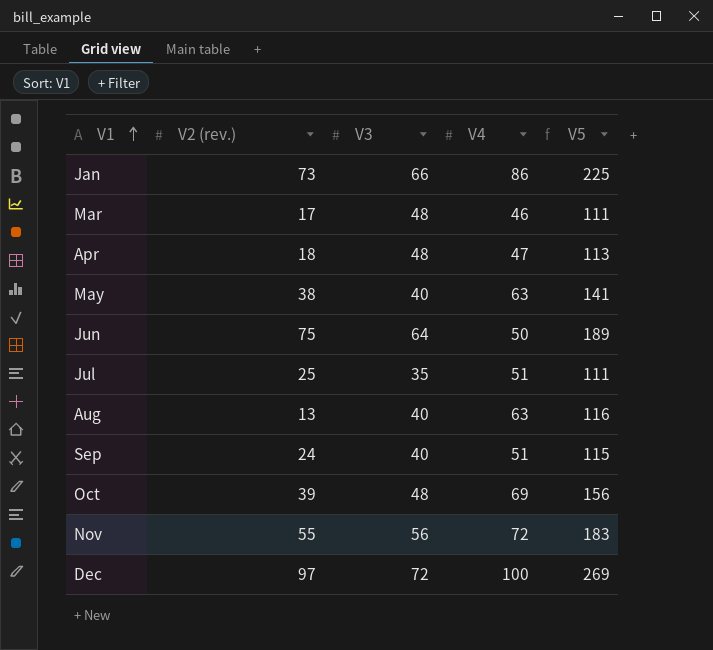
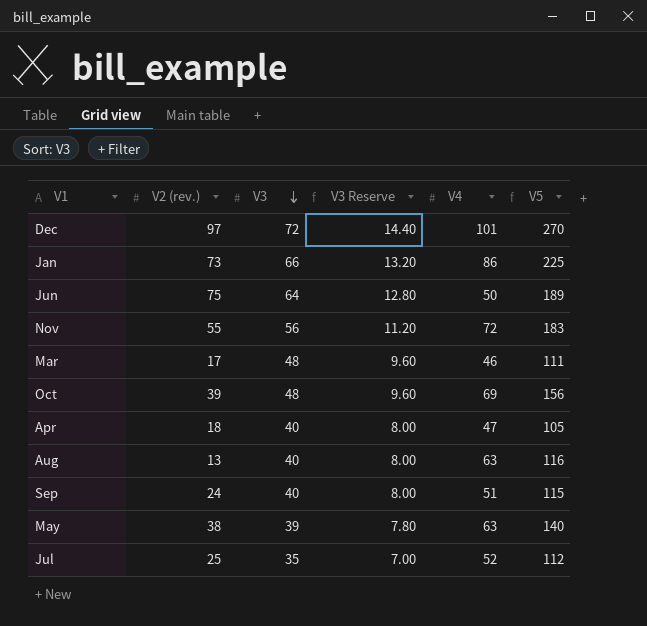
row order: V1 ascending -> V3 descending
column V3 Reserve | formula: none -> [V3] * 0.2
Dec | V4: 100 -> 101
Dec | V5: 269 -> 270
Apr | V3: 48 -> 40
Apr | V5: 113 -> 105
May | V3: 40 -> 39
May | V5: 141 -> 140
Jul | V4: 51 -> 52
Jul | V5: 111 -> 112

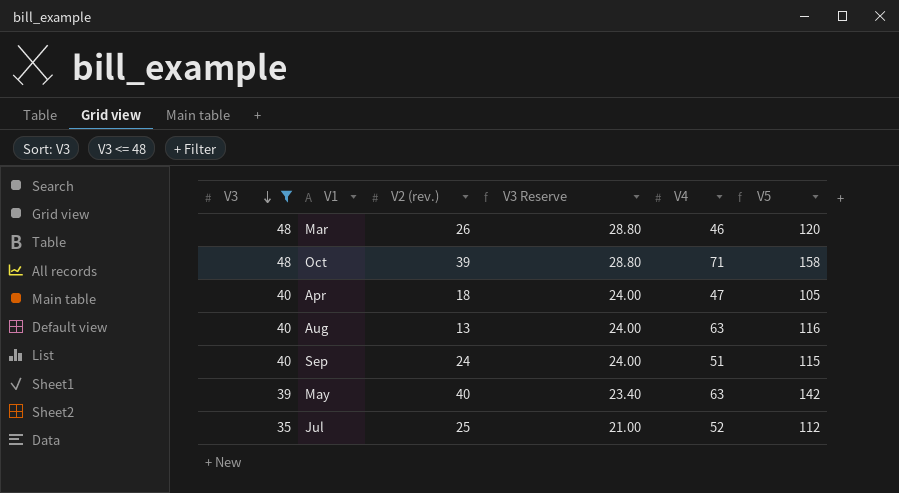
filter: none -> V3 <= 48
column V3 | position: 3 -> 1
column V3 Reserve | formula: [V3] * 0.2 -> [V3] * 0.6
Mar | V2 (rev.): 17 -> 26
Mar | V5: 111 -> 120
Oct | V4: 69 -> 71
Oct | V5: 156 -> 158
May | V2 (rev.): 38 -> 40
May | V5: 140 -> 142

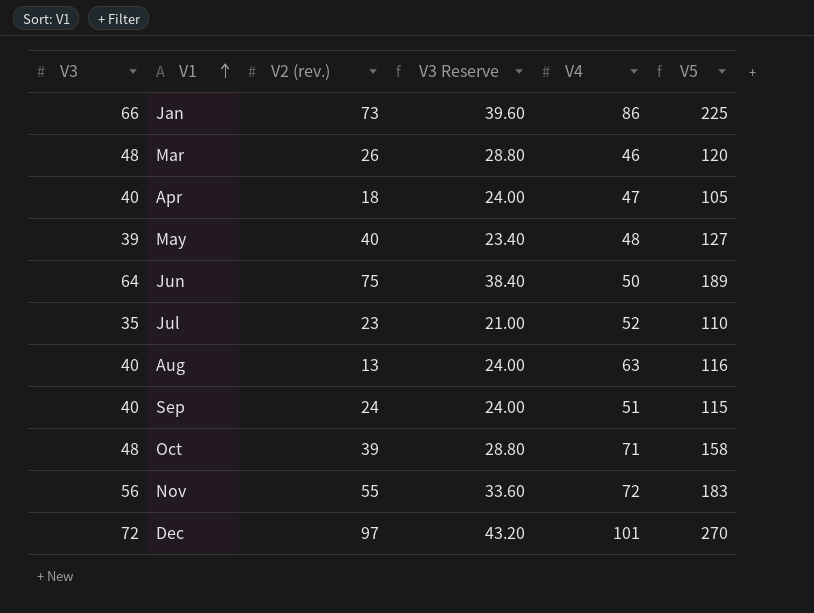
filter: V3 <= 48 -> none
row order: V3 descending -> V1 ascending
May | V4: 63 -> 48
May | V5: 142 -> 127
Jul | V2 (rev.): 25 -> 23
Jul | V5: 112 -> 110

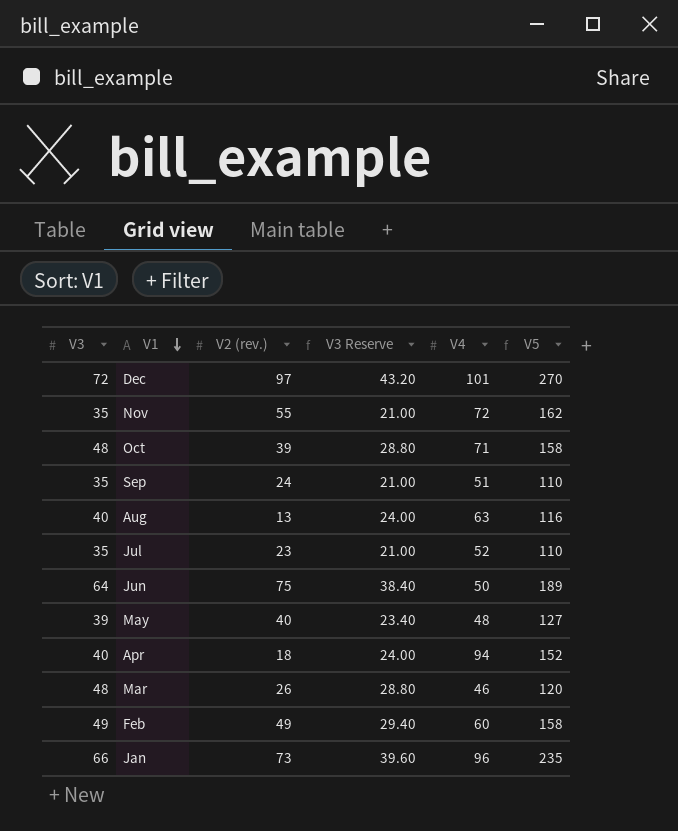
row order: V1 ascending -> V1 descending
Nov | V3: 56 -> 35
Nov | V3 Reserve: 33.60 -> 21.00
Nov | V5: 183 -> 162
Sep | V3: 40 -> 35
Sep | V3 Reserve: 24.00 -> 21.00
Sep | V5: 115 -> 110
Apr | V4: 47 -> 94
Apr | V5: 105 -> 152
row Feb: none -> 49 | 49 | 29.40 | 60 | 158
Jan | V4: 86 -> 96
Jan | V5: 225 -> 235

